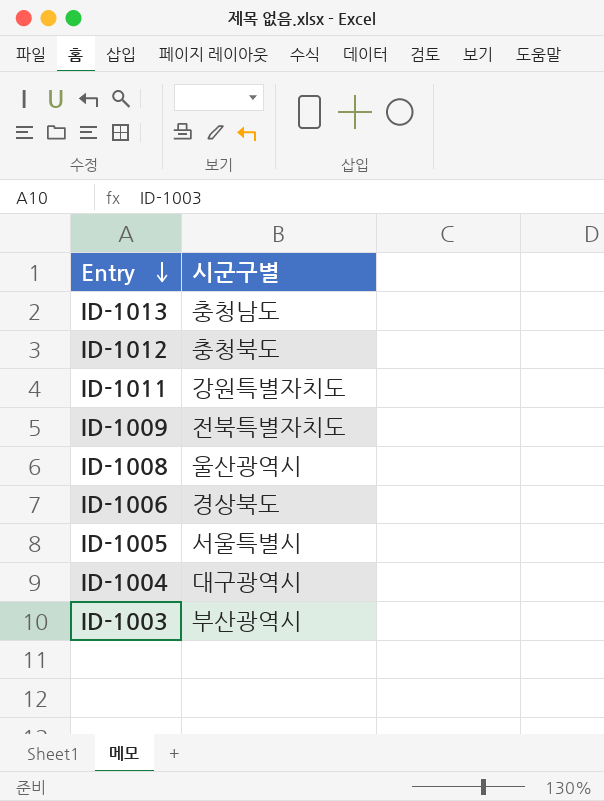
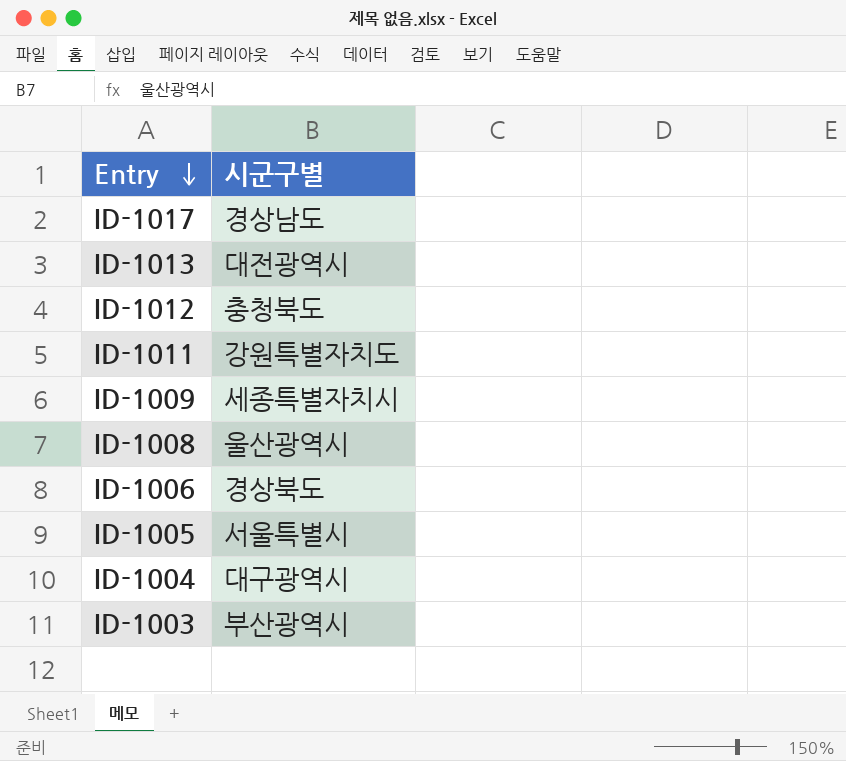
row ID-1017: none -> 경상남도
ID-1013 | 시군구별: 충청남도 -> 대전광역시
ID-1009 | 시군구별: 전북특별자치도 -> 세종특별자치시

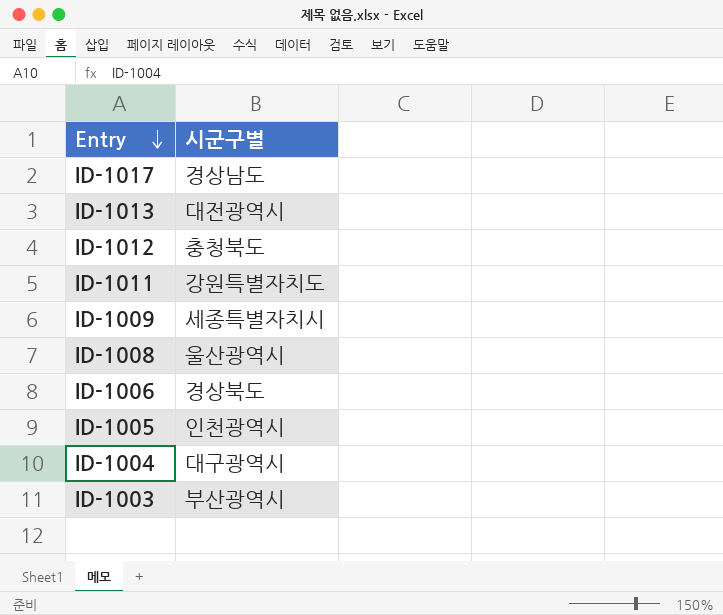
ID-1005 | 시군구별: 서울특별시 -> 인천광역시

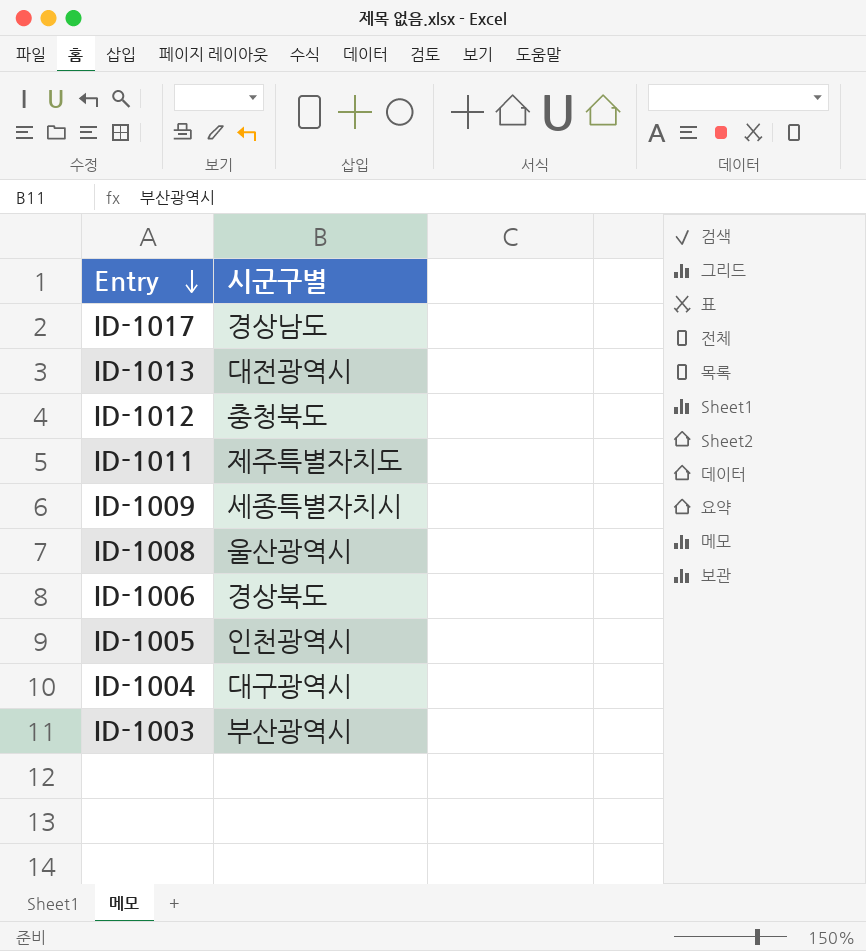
ID-1011 | 시군구별: 강원특별자치도 -> 제주특별자치도

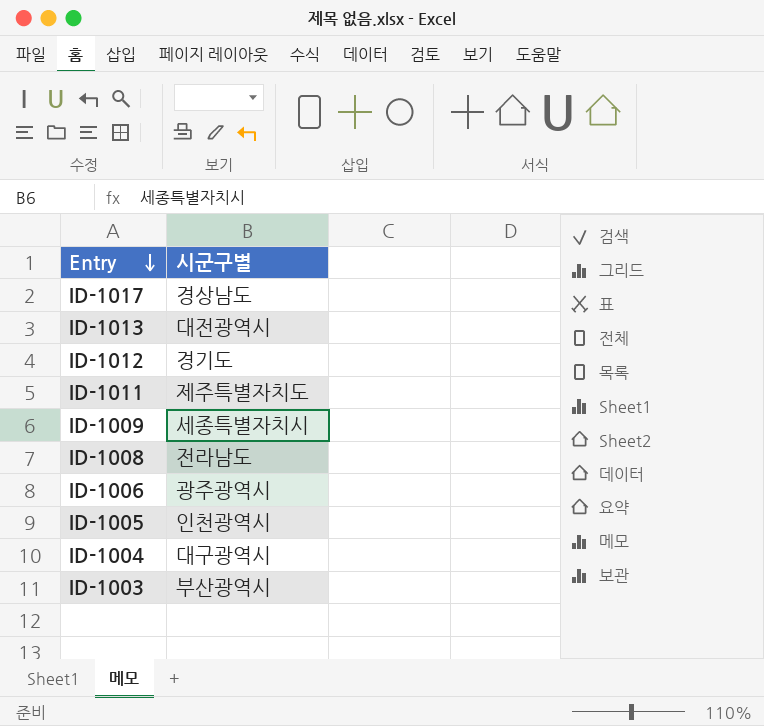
ID-1012 | 시군구별: 충청북도 -> 경기도
ID-1008 | 시군구별: 울산광역시 -> 전라남도
ID-1006 | 시군구별: 경상북도 -> 광주광역시

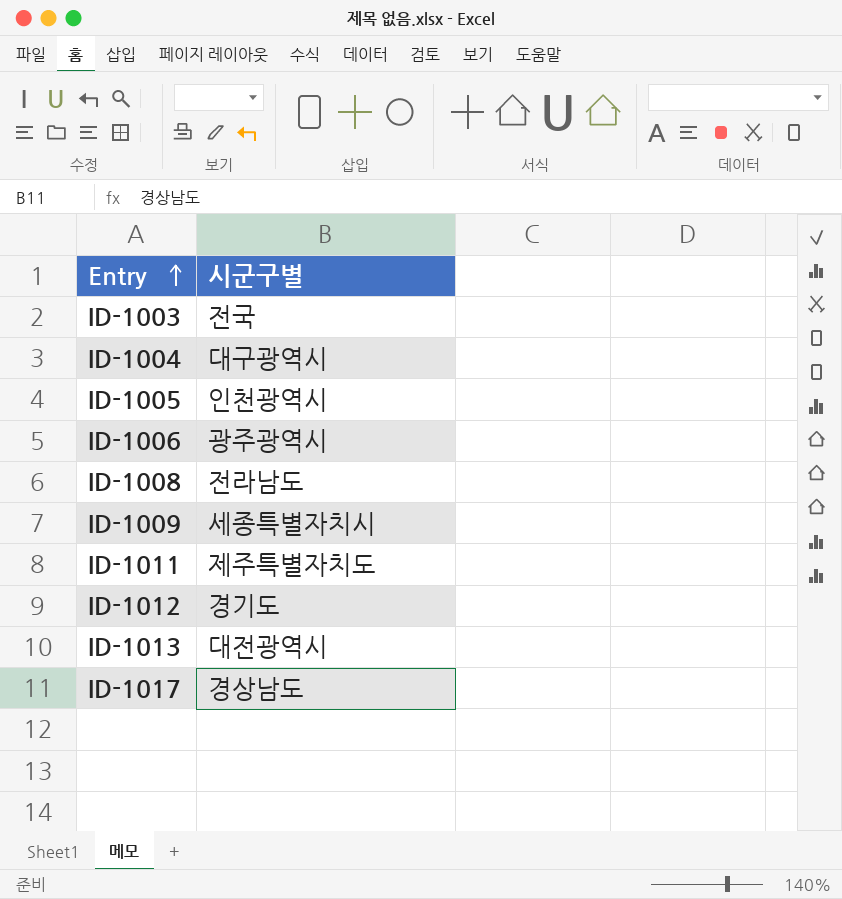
row order: Entry descending -> Entry ascending
ID-1003 | 시군구별: 부산광역시 -> 전국

